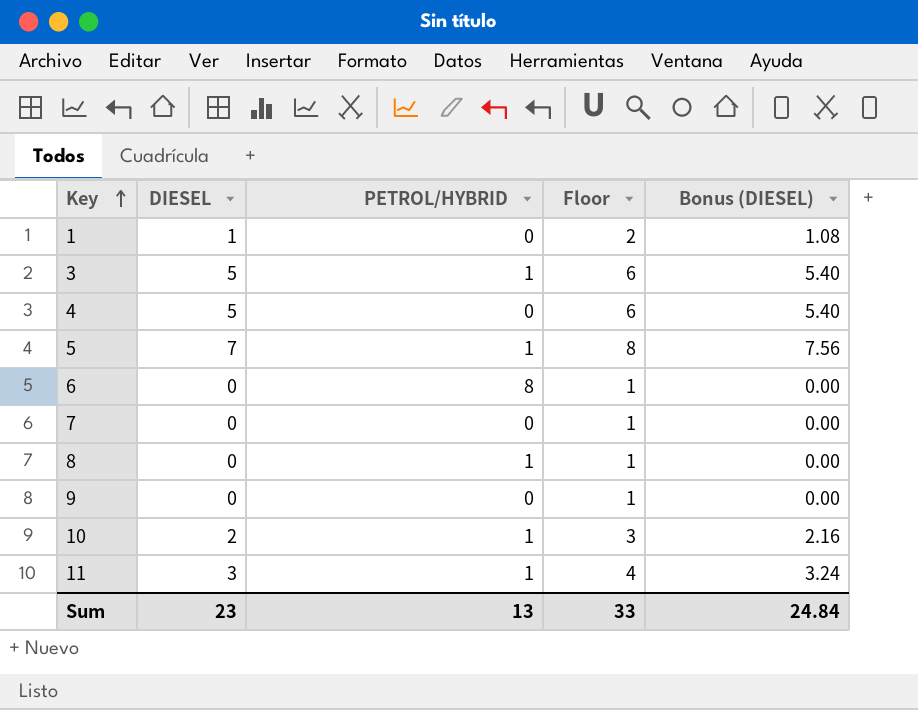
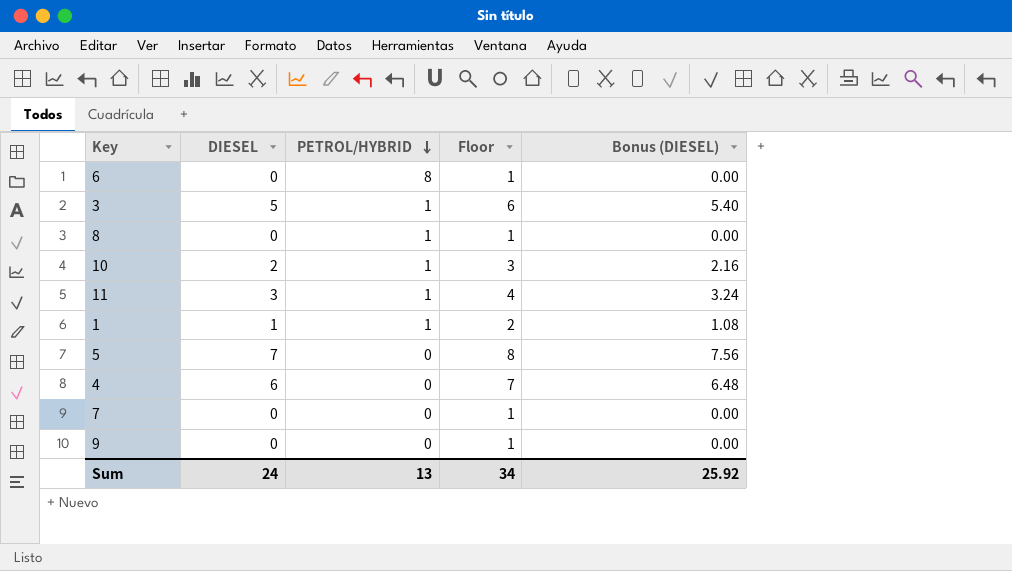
row order: Key ascending -> PETROL/HYBRID descending
1 | PETROL/HYBRID: 0 -> 1
5 | PETROL/HYBRID: 1 -> 0
4 | DIESEL: 5 -> 6
4 | Floor: 6 -> 7
4 | Bonus (DIESEL): 5.40 -> 6.48
Sum | DIESEL: 23 -> 24
Sum | Floor: 33 -> 34
Sum | Bonus (DIESEL): 24.84 -> 25.92

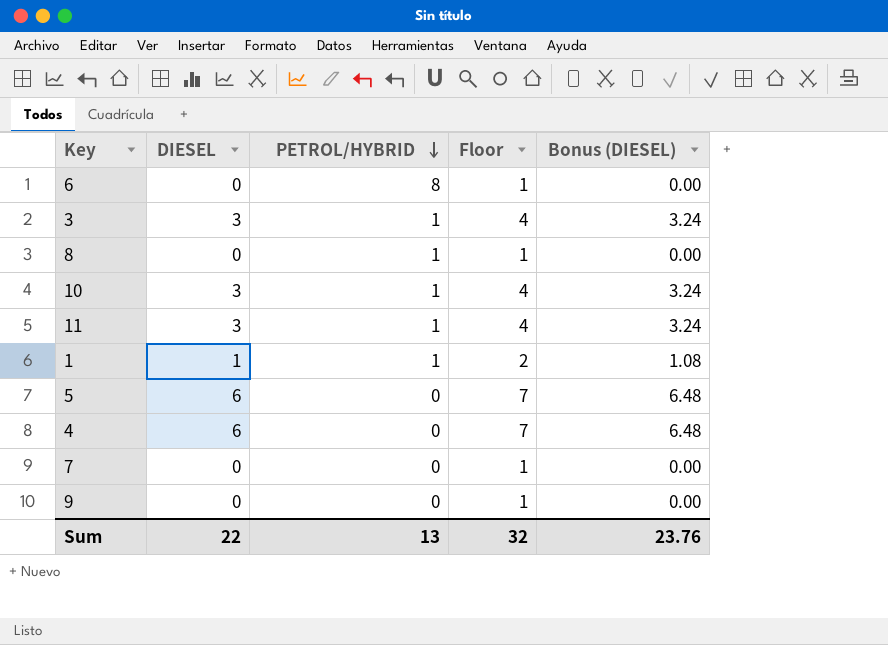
3 | DIESEL: 5 -> 3
3 | Floor: 6 -> 4
3 | Bonus (DIESEL): 5.40 -> 3.24
10 | DIESEL: 2 -> 3
10 | Floor: 3 -> 4
10 | Bonus (DIESEL): 2.16 -> 3.24
5 | DIESEL: 7 -> 6
5 | Floor: 8 -> 7
5 | Bonus (DIESEL): 7.56 -> 6.48
Sum | DIESEL: 24 -> 22
Sum | Floor: 34 -> 32
Sum | Bonus (DIESEL): 25.92 -> 23.76

